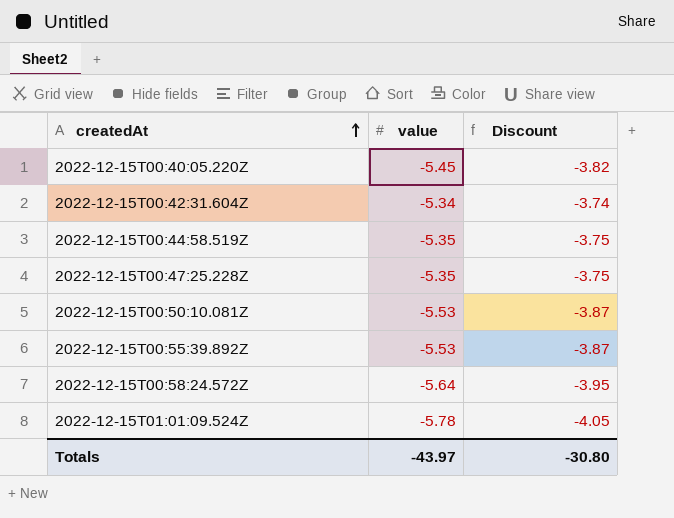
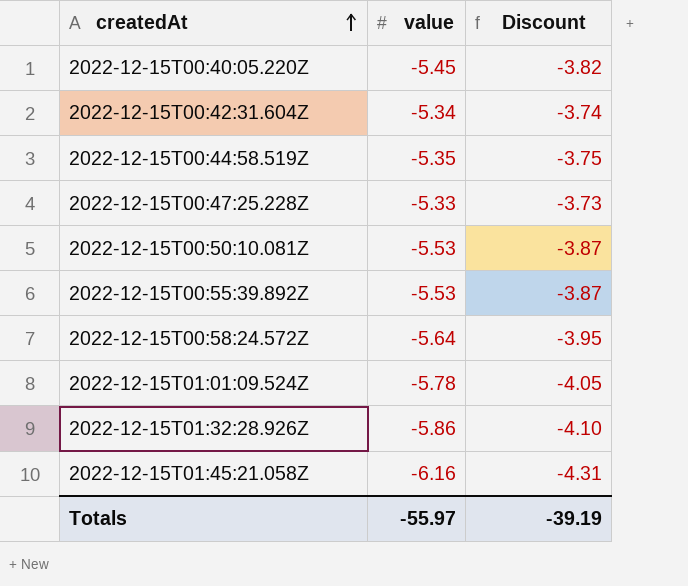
2022-12-15T00:47:25.228Z | value: -5.35 -> -5.33
2022-12-15T00:47:25.228Z | Discount: -3.75 -> -3.73
row 2022-12-15T01:32:28.926Z: none -> -5.86 | -4.10
row 2022-12-15T01:45:21.058Z: none -> -6.16 | -4.31
Totals | value: -43.97 -> -55.97
Totals | Discount: -30.80 -> -39.19

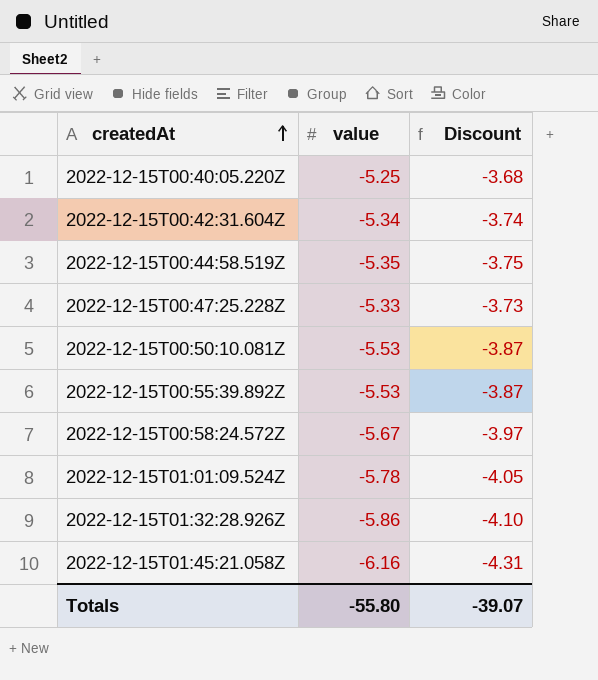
2022-12-15T00:40:05.220Z | value: -5.45 -> -5.25
2022-12-15T00:40:05.220Z | Discount: -3.82 -> -3.68
2022-12-15T00:58:24.572Z | value: -5.64 -> -5.67
2022-12-15T00:58:24.572Z | Discount: -3.95 -> -3.97
Totals | value: -55.97 -> -55.80
Totals | Discount: -39.19 -> -39.07

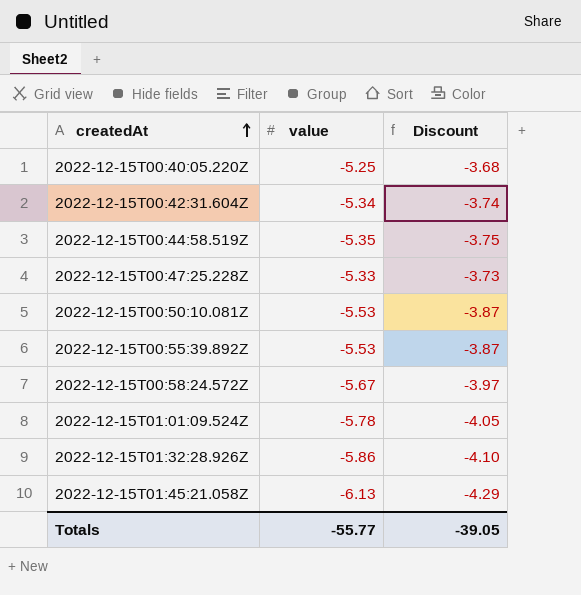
2022-12-15T01:45:21.058Z | value: -6.16 -> -6.13
2022-12-15T01:45:21.058Z | Discount: -4.31 -> -4.29
Totals | value: -55.80 -> -55.77
Totals | Discount: -39.07 -> -39.05

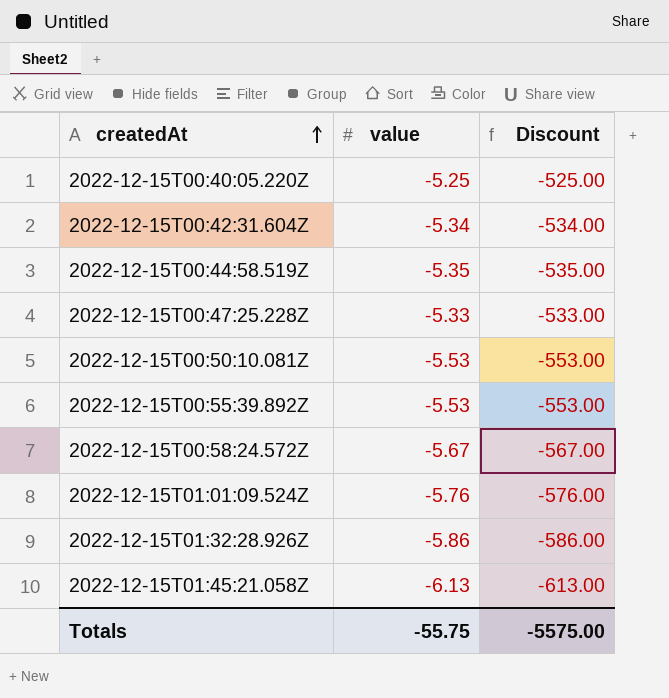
column Discount | formula: [value] * 0.7 -> [value] * 100
2022-12-15T01:01:09.524Z | value: -5.78 -> -5.76
Totals | value: -55.77 -> -55.75
Totals | Discount: -39.05 -> -5575.00

